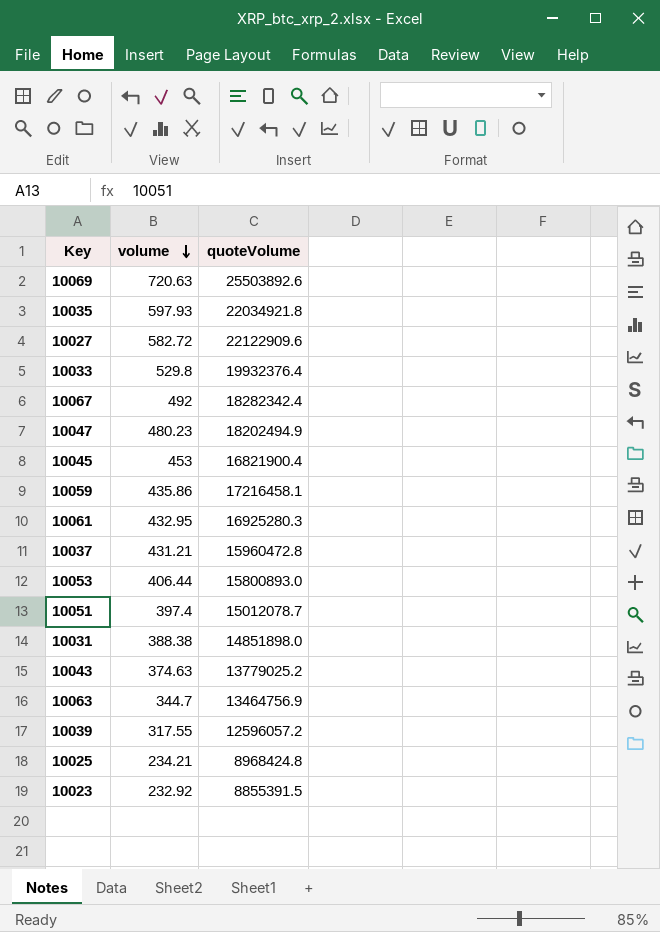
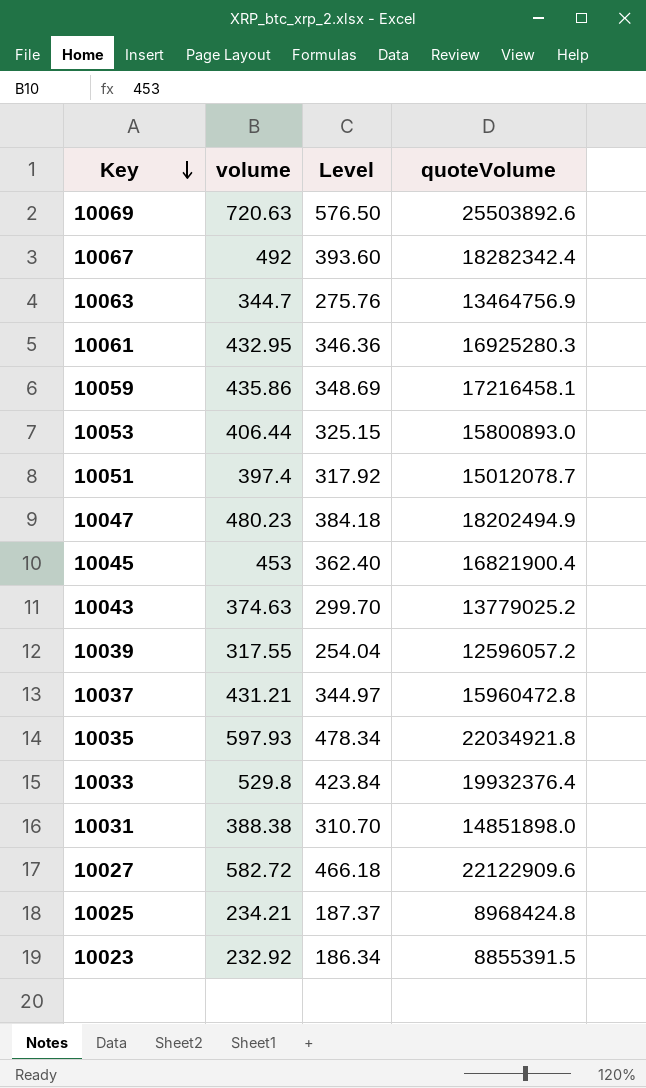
row order: volume descending -> Key descending
column Level | formula: none -> [volume] * 0.8

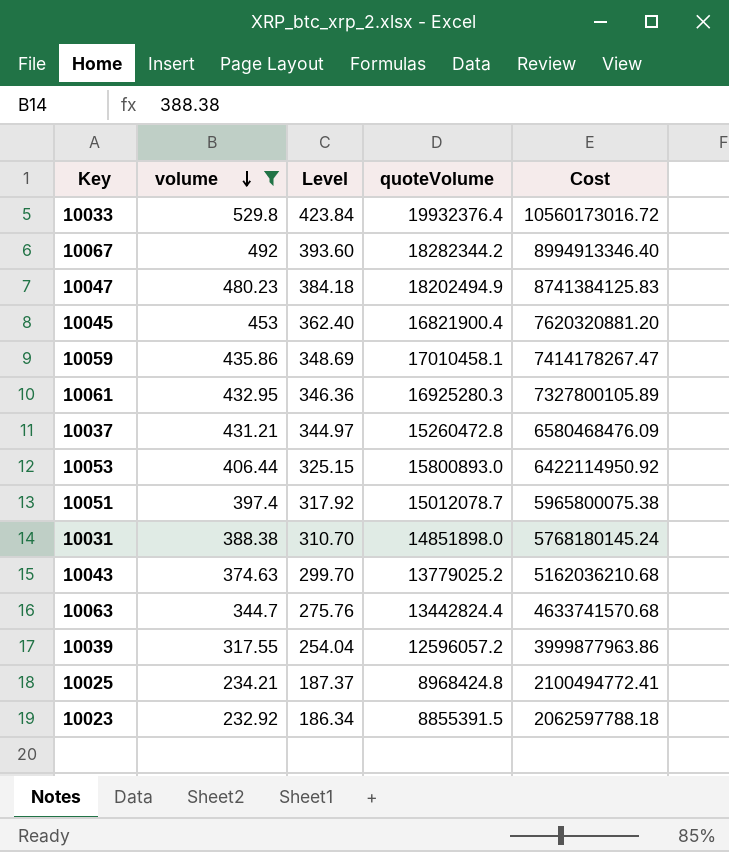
filter: none -> volume <= 529.8
row order: Key descending -> volume descending
column Cost | formula: none -> [volume] * [quoteVolume]
10067 | quoteVolume: 18282342.4 -> 18282344.2
10059 | quoteVolume: 17216458.1 -> 17010458.1
10037 | quoteVolume: 15960472.8 -> 15260472.8
10063 | quoteVolume: 13464756.9 -> 13442824.4

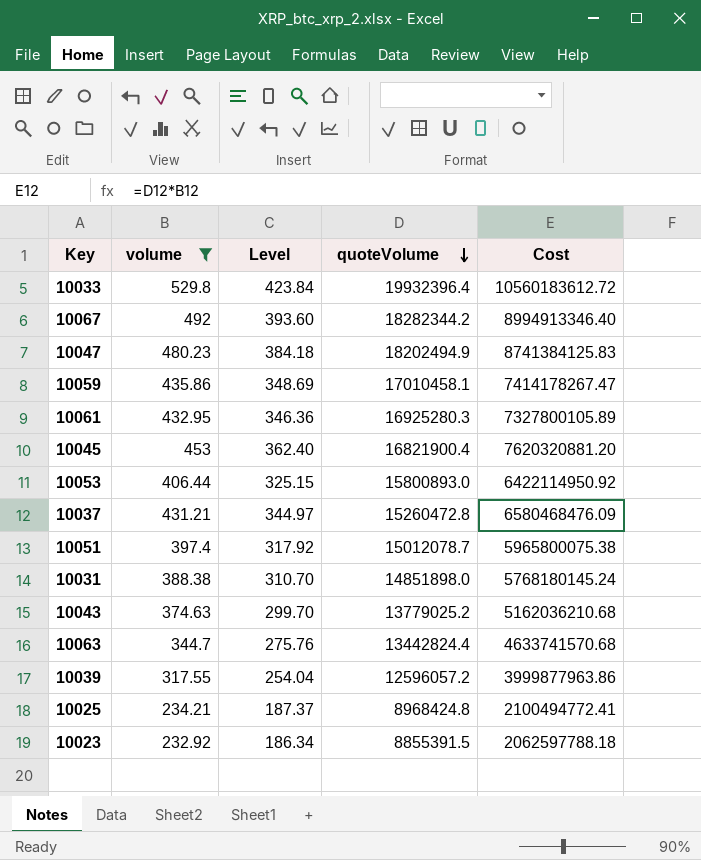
row order: volume descending -> quoteVolume descending
10033 | quoteVolume: 19932376.4 -> 19932396.4
10033 | Cost: 10560173016.72 -> 10560183612.72

